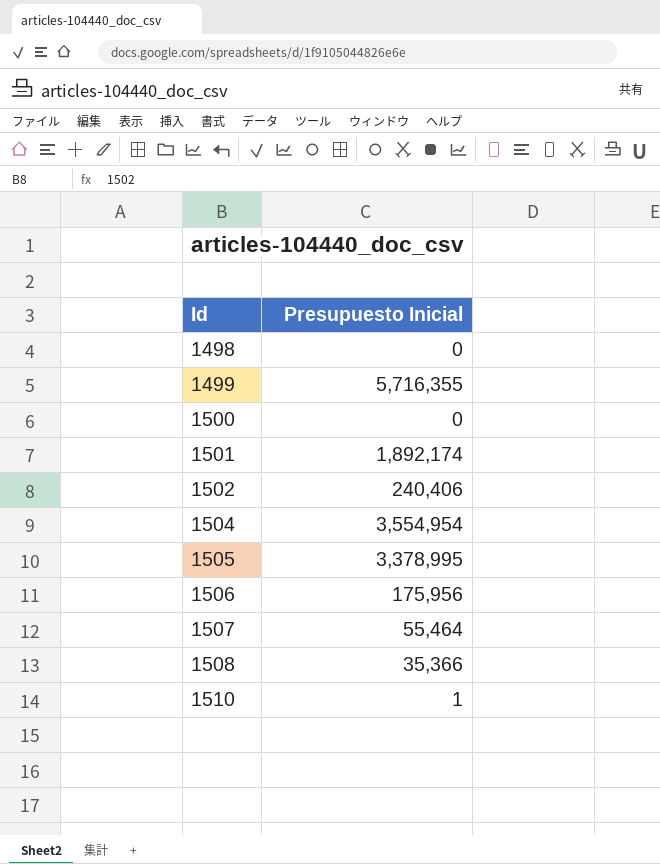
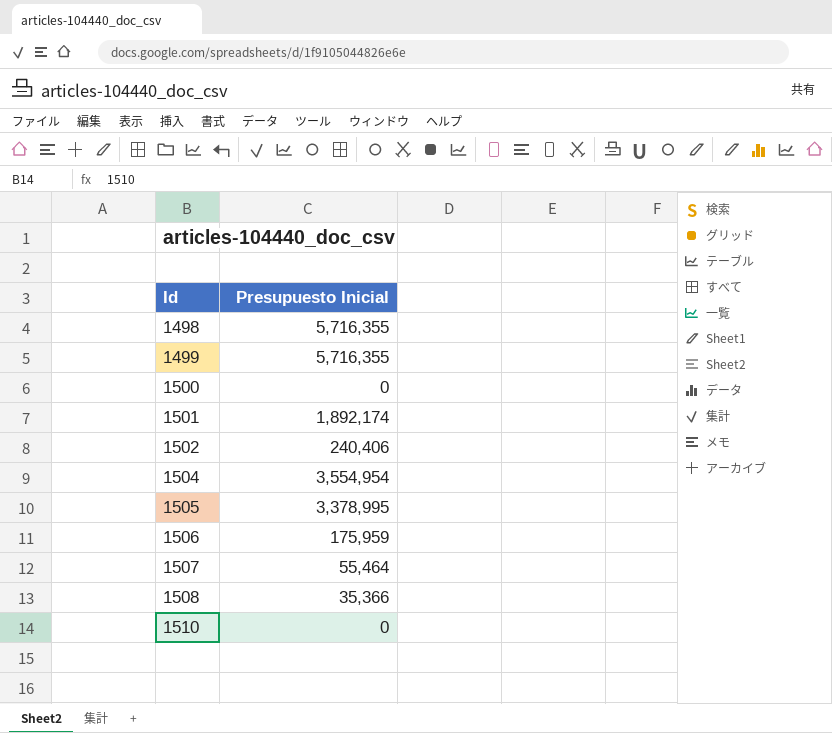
1498 | Presupuesto Inicial: 0 -> 5,716,355
1506 | Presupuesto Inicial: 175,956 -> 175,959
1510 | Presupuesto Inicial: 1 -> 0

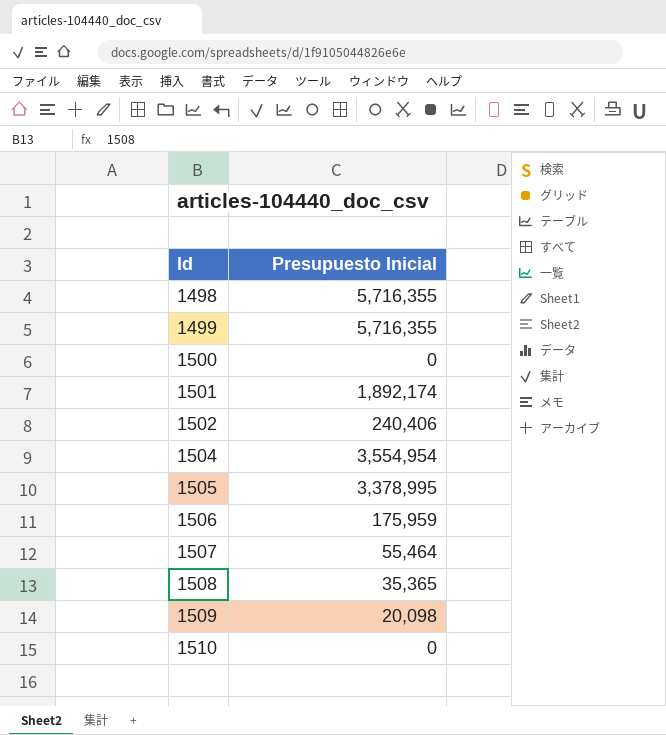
1508 | Presupuesto Inicial: 35,366 -> 35,365
row 1509: none -> 20,098

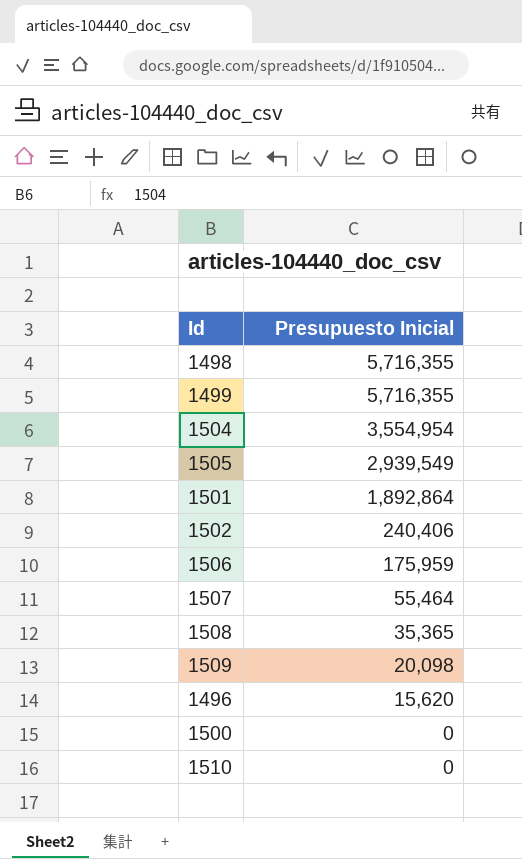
row order: Id ascending -> Presupuesto Inicial descending
1505 | Presupuesto Inicial: 3,378,995 -> 2,939,549
1501 | Presupuesto Inicial: 1,892,174 -> 1,892,864
row 1496: none -> 15,620

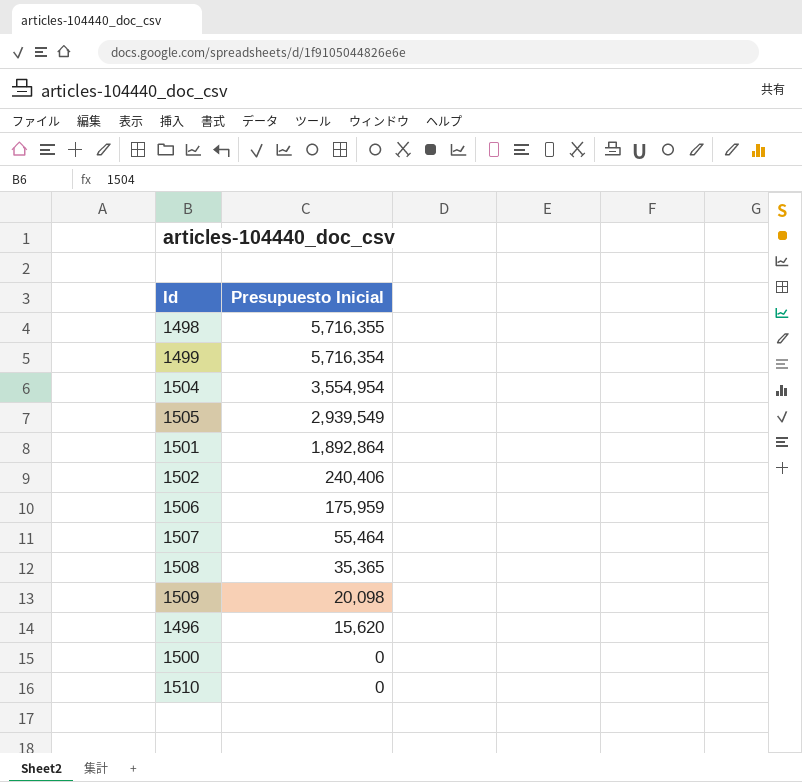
1499 | Presupuesto Inicial: 5,716,355 -> 5,716,354

